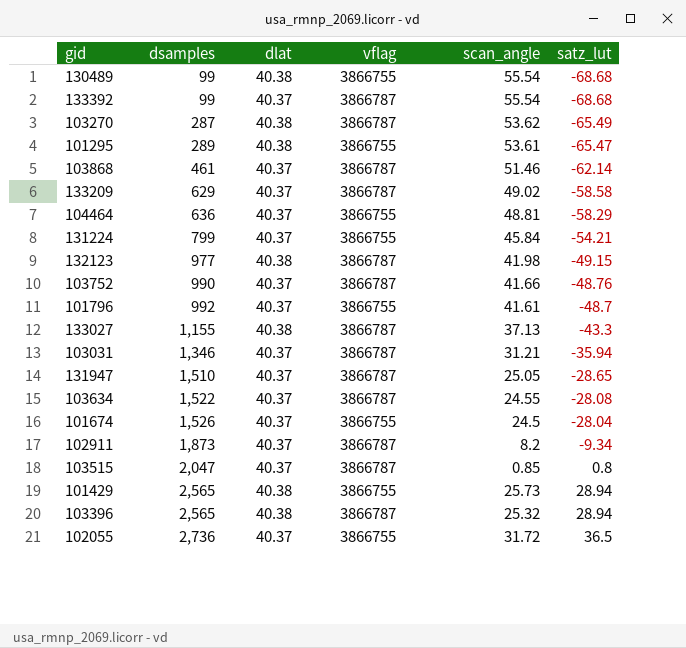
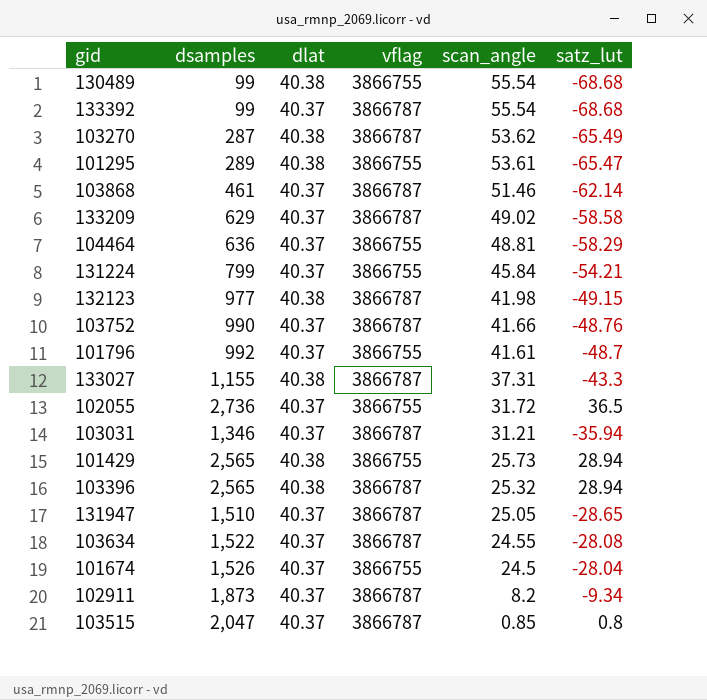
row order: dsamples ascending -> scan_angle descending
133027 | scan_angle: 37.13 -> 37.31

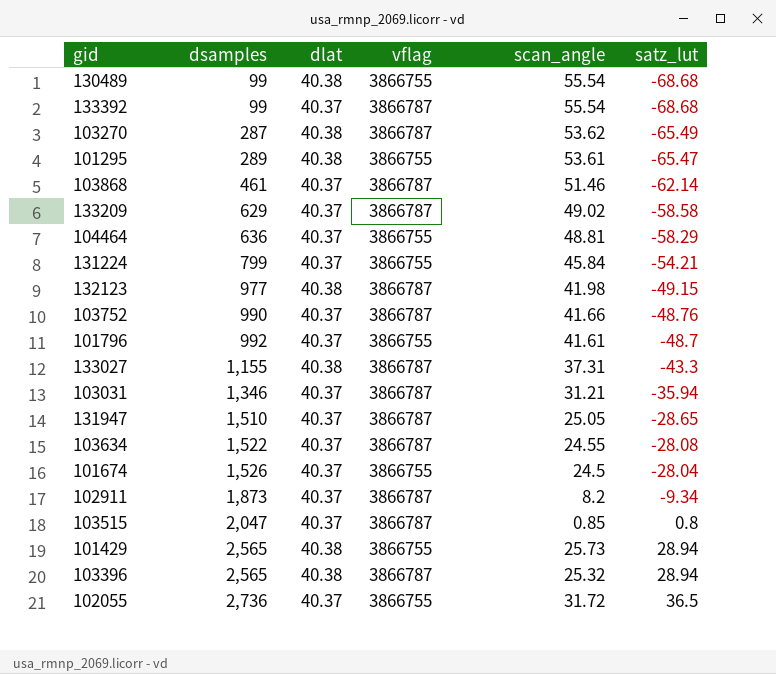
row order: scan_angle descending -> dsamples ascending

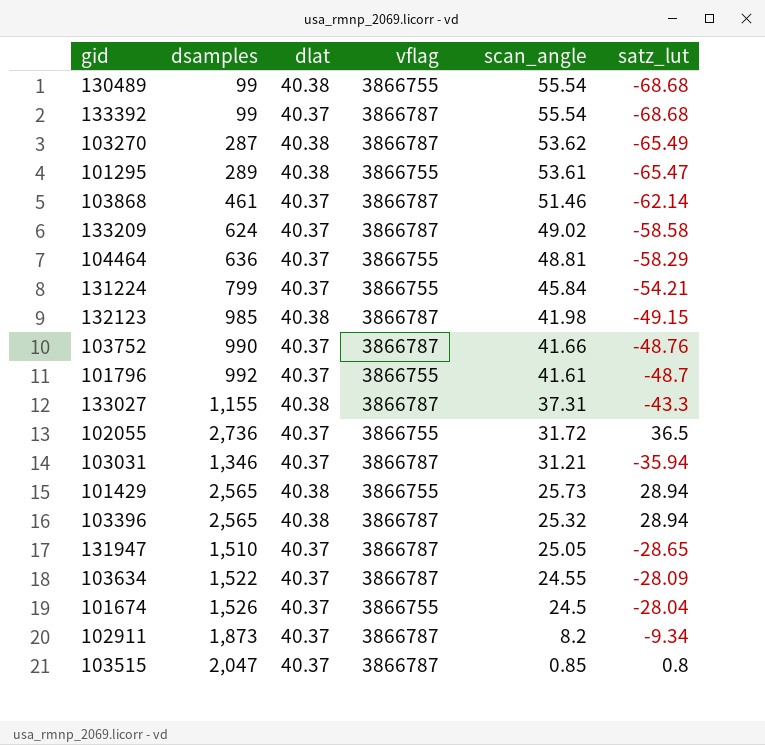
row order: dsamples ascending -> scan_angle descending
133209 | dsamples: 629 -> 624
132123 | dsamples: 977 -> 985
103634 | satz_lut: -28.08 -> -28.09

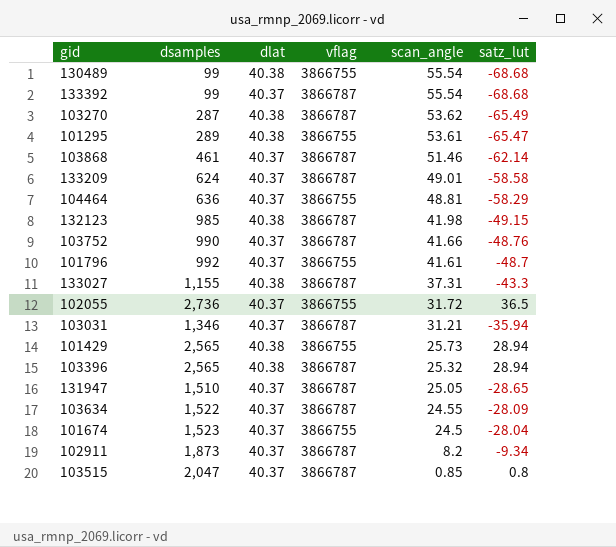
row 131224: 799 | 40.37 | 3866755 | 45.84 | -54.21 -> none
133209 | scan_angle: 49.02 -> 49.01
101674 | dsamples: 1,526 -> 1,523

